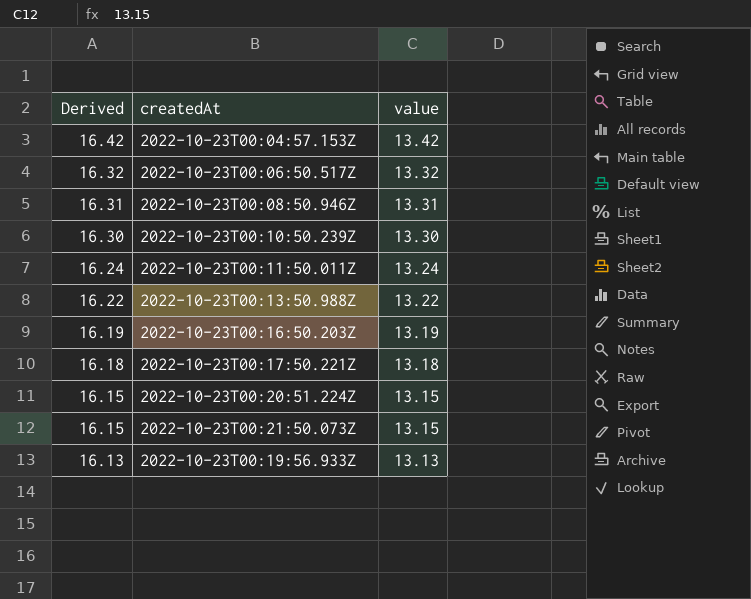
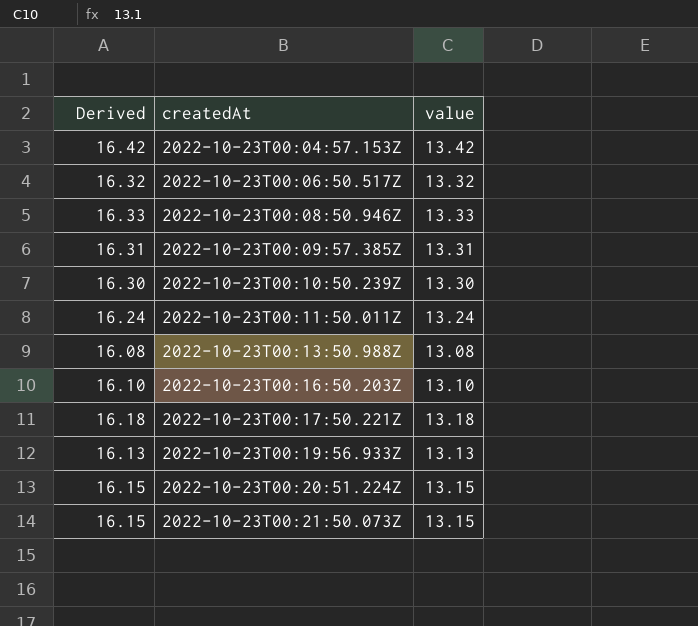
row order: Derived descending -> createdAt ascending
2022-10-23T00:08:50.946Z | Derived: 16.31 -> 16.33
2022-10-23T00:08:50.946Z | value: 13.31 -> 13.33
row 2022-10-23T00:09:57.385Z: none -> 16.31 | 13.31
2022-10-23T00:13:50.988Z | Derived: 16.22 -> 16.08
2022-10-23T00:13:50.988Z | value: 13.22 -> 13.08
2022-10-23T00:16:50.203Z | Derived: 16.19 -> 16.10
2022-10-23T00:16:50.203Z | value: 13.19 -> 13.10

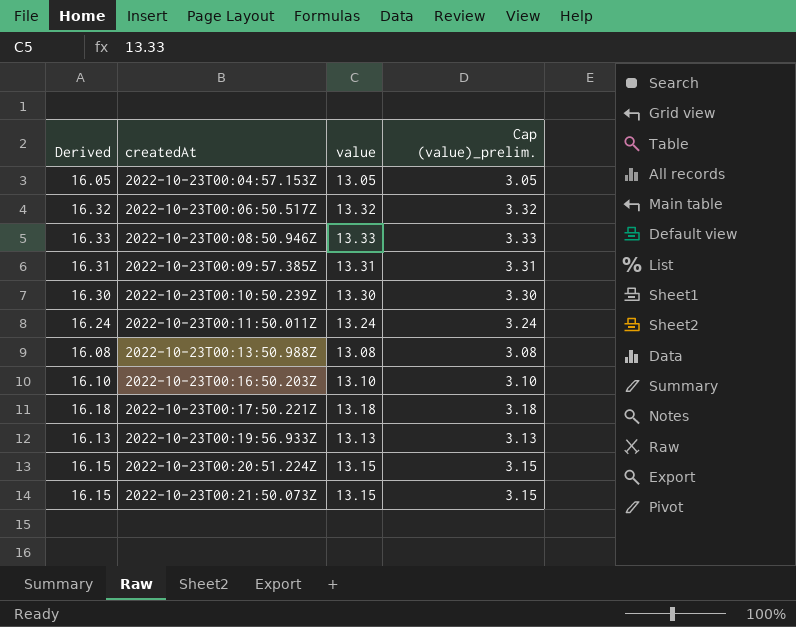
column Cap (value)_prelim. | formula: none -> [value] - 10
2022-10-23T00:04:57.153Z | Derived: 16.42 -> 16.05
2022-10-23T00:04:57.153Z | value: 13.42 -> 13.05

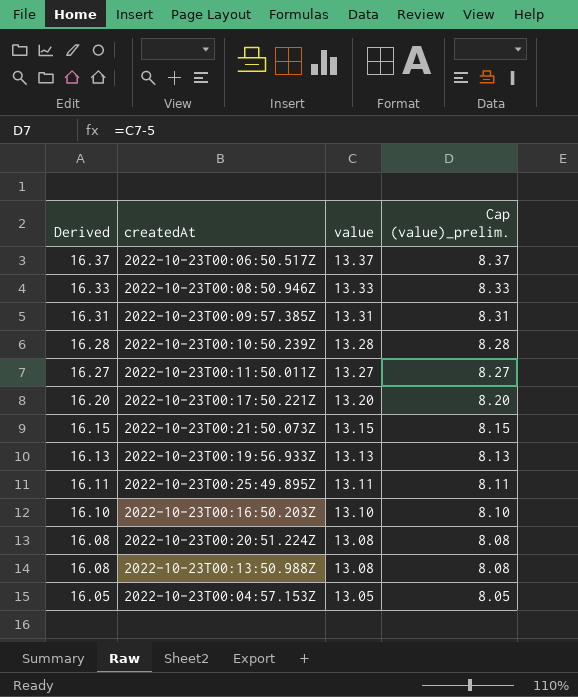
row order: createdAt ascending -> Derived descending
column Cap (value)_prelim. | formula: [value] - 10 -> [value] - 5
2022-10-23T00:06:50.517Z | Derived: 16.32 -> 16.37
2022-10-23T00:06:50.517Z | value: 13.32 -> 13.37
2022-10-23T00:10:50.239Z | Derived: 16.30 -> 16.28
2022-10-23T00:10:50.239Z | value: 13.30 -> 13.28
2022-10-23T00:11:50.011Z | Derived: 16.24 -> 16.27
2022-10-23T00:11:50.011Z | value: 13.24 -> 13.27
2022-10-23T00:17:50.221Z | Derived: 16.18 -> 16.20
2022-10-23T00:17:50.221Z | value: 13.18 -> 13.20
row 2022-10-23T00:25:49.895Z: none -> 16.11 | 13.11 | 8.11
2022-10-23T00:20:51.224Z | Derived: 16.15 -> 16.08
2022-10-23T00:20:51.224Z | value: 13.15 -> 13.08

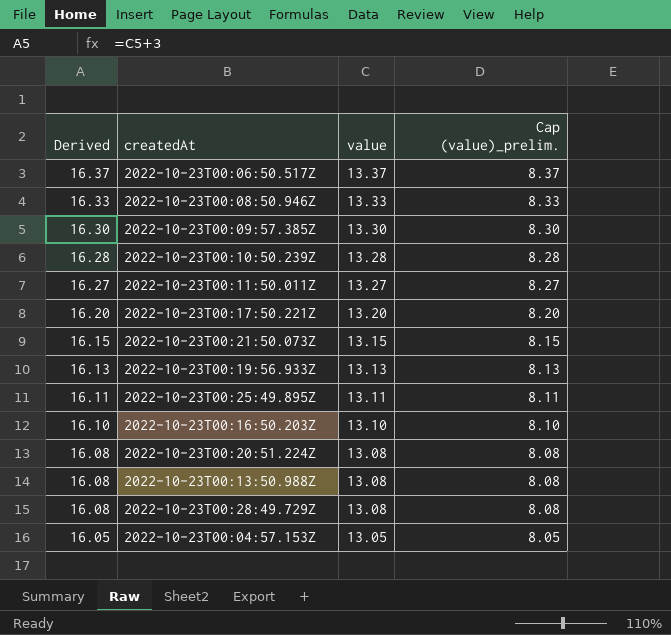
2022-10-23T00:09:57.385Z | Derived: 16.31 -> 16.30
2022-10-23T00:09:57.385Z | value: 13.31 -> 13.30
2022-10-23T00:09:57.385Z | Cap (value)_prelim.: 8.31 -> 8.30
row 2022-10-23T00:28:49.729Z: none -> 16.08 | 13.08 | 8.08

